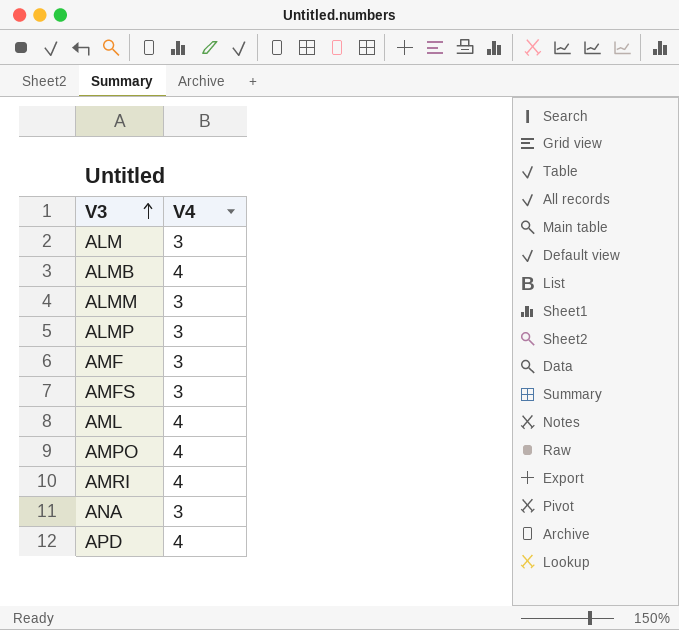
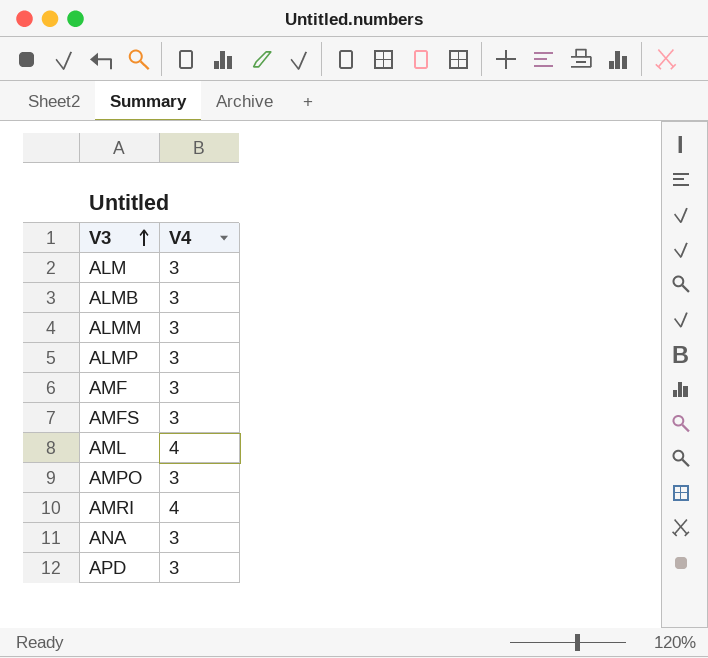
ALMB | V4: 4 -> 3
AMPO | V4: 4 -> 3
APD | V4: 4 -> 3

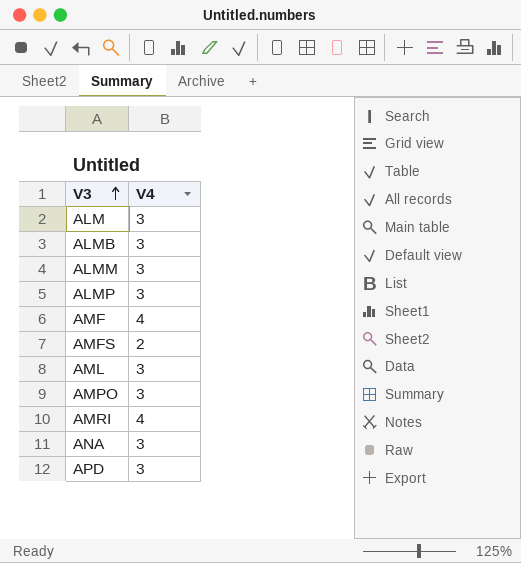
AMF | V4: 3 -> 4
AMFS | V4: 3 -> 2
AML | V4: 4 -> 3

